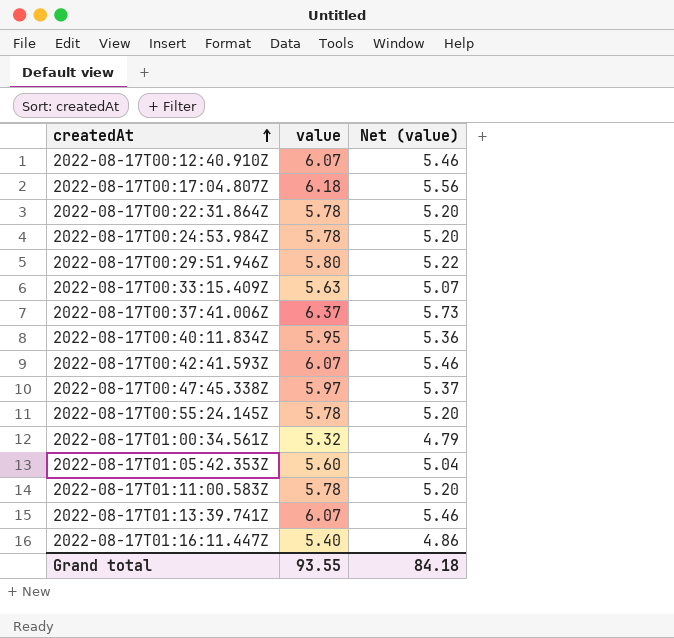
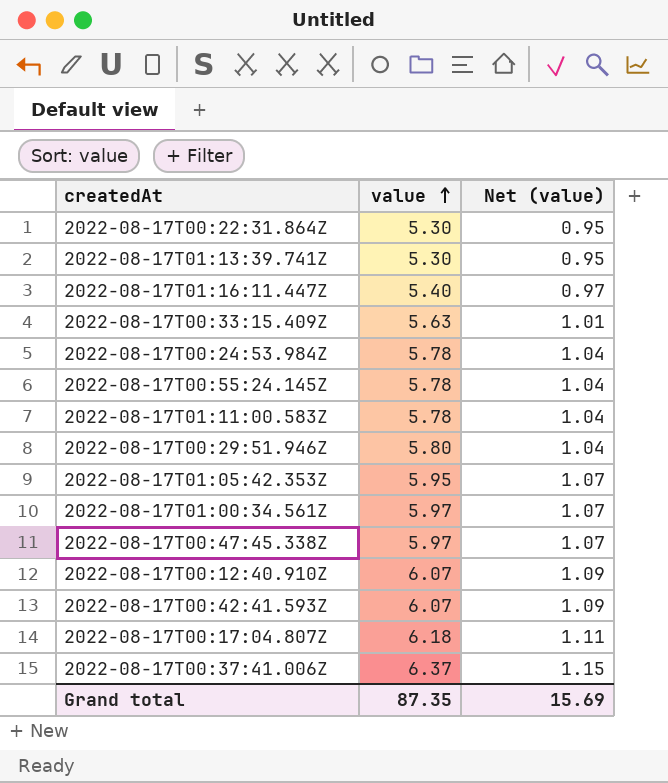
row order: createdAt ascending -> value ascending
column Net (value) | formula: [value] * 0.9 -> [value] * 0.18
row 2022-08-17T00:40:11.834Z: 5.95 | 5.36 -> none
2022-08-17T00:22:31.864Z | value: 5.78 -> 5.30
2022-08-17T01:13:39.741Z | value: 6.07 -> 5.30
2022-08-17T01:05:42.353Z | value: 5.60 -> 5.95
2022-08-17T01:00:34.561Z | value: 5.32 -> 5.97
Grand total | value: 93.55 -> 87.35
Grand total | Net (value): 84.18 -> 15.69

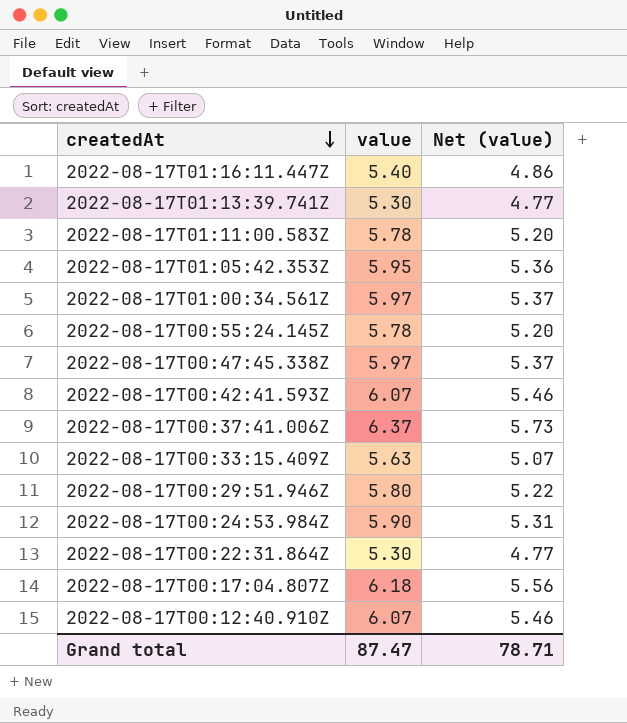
row order: value ascending -> createdAt descending
column Net (value) | formula: [value] * 0.18 -> [value] * 0.9
2022-08-17T00:24:53.984Z | value: 5.78 -> 5.90
Grand total | value: 87.35 -> 87.47
Grand total | Net (value): 15.69 -> 78.71

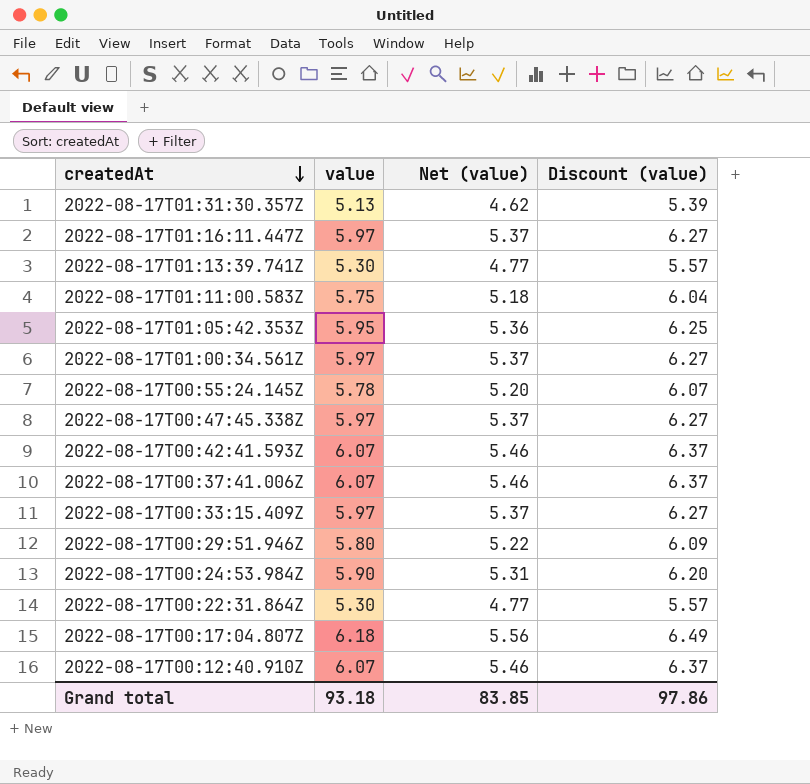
column Discount (value) | formula: none -> [value] * 1.05
row 2022-08-17T01:31:30.357Z: none -> 5.13 | 4.62 | 5.39
2022-08-17T01:16:11.447Z | value: 5.40 -> 5.97
2022-08-17T01:16:11.447Z | Net (value): 4.86 -> 5.37
2022-08-17T01:11:00.583Z | value: 5.78 -> 5.75
2022-08-17T01:11:00.583Z | Net (value): 5.20 -> 5.18
2022-08-17T00:37:41.006Z | value: 6.37 -> 6.07
2022-08-17T00:37:41.006Z | Net (value): 5.73 -> 5.46
2022-08-17T00:33:15.409Z | value: 5.63 -> 5.97
2022-08-17T00:33:15.409Z | Net (value): 5.07 -> 5.37
Grand total | value: 87.47 -> 93.18
Grand total | Net (value): 78.71 -> 83.85

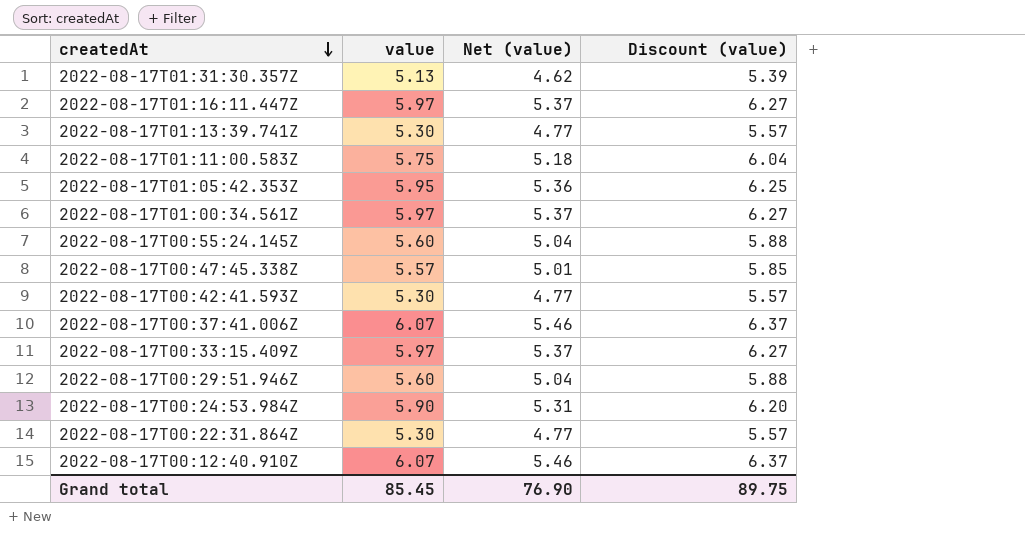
row 2022-08-17T00:17:04.807Z: 6.18 | 5.56 | 6.49 -> none
2022-08-17T00:55:24.145Z | value: 5.78 -> 5.60
2022-08-17T00:55:24.145Z | Net (value): 5.20 -> 5.04
2022-08-17T00:55:24.145Z | Discount (value): 6.07 -> 5.88
2022-08-17T00:47:45.338Z | value: 5.97 -> 5.57
2022-08-17T00:47:45.338Z | Net (value): 5.37 -> 5.01
2022-08-17T00:47:45.338Z | Discount (value): 6.27 -> 5.85
2022-08-17T00:42:41.593Z | value: 6.07 -> 5.30
2022-08-17T00:42:41.593Z | Net (value): 5.46 -> 4.77
2022-08-17T00:42:41.593Z | Discount (value): 6.37 -> 5.57
2022-08-17T00:29:51.946Z | value: 5.80 -> 5.60
2022-08-17T00:29:51.946Z | Net (value): 5.22 -> 5.04
2022-08-17T00:29:51.946Z | Discount (value): 6.09 -> 5.88
Grand total | value: 93.18 -> 85.45
Grand total | Net (value): 83.85 -> 76.90
Grand total | Discount (value): 97.86 -> 89.75

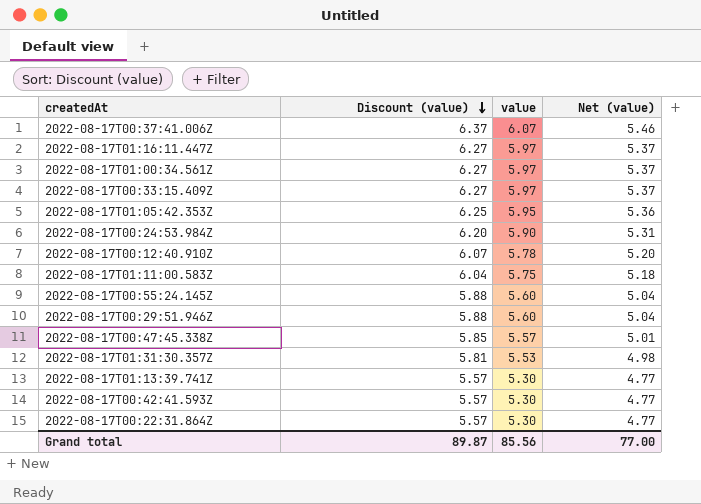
row order: createdAt descending -> Discount (value) descending
column Discount (value) | position: 4 -> 2
2022-08-17T00:12:40.910Z | Discount (value): 6.37 -> 6.07
2022-08-17T00:12:40.910Z | value: 6.07 -> 5.78
2022-08-17T00:12:40.910Z | Net (value): 5.46 -> 5.20
2022-08-17T01:31:30.357Z | Discount (value): 5.39 -> 5.81
2022-08-17T01:31:30.357Z | value: 5.13 -> 5.53
2022-08-17T01:31:30.357Z | Net (value): 4.62 -> 4.98
Grand total | Discount (value): 89.75 -> 89.87
Grand total | value: 85.45 -> 85.56
Grand total | Net (value): 76.90 -> 77.00

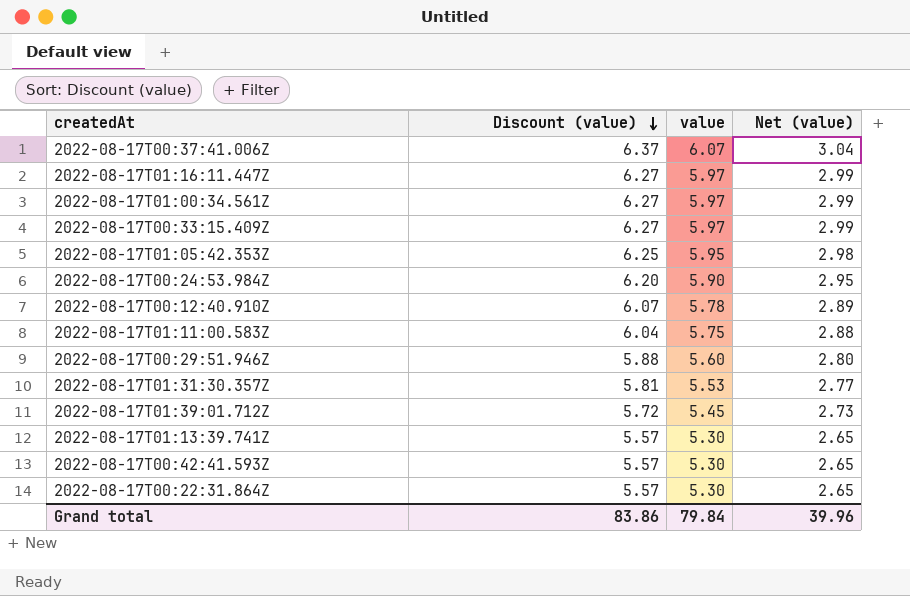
column Net (value) | formula: [value] * 0.9 -> [value] * 0.5
row 2022-08-17T00:55:24.145Z: 5.88 | 5.60 | 5.04 -> none
row 2022-08-17T00:47:45.338Z: 5.85 | 5.57 | 5.01 -> none
row 2022-08-17T01:39:01.712Z: none -> 5.72 | 5.45 | 2.73
Grand total | Discount (value): 89.87 -> 83.86
Grand total | value: 85.56 -> 79.84
Grand total | Net (value): 77.00 -> 39.96

